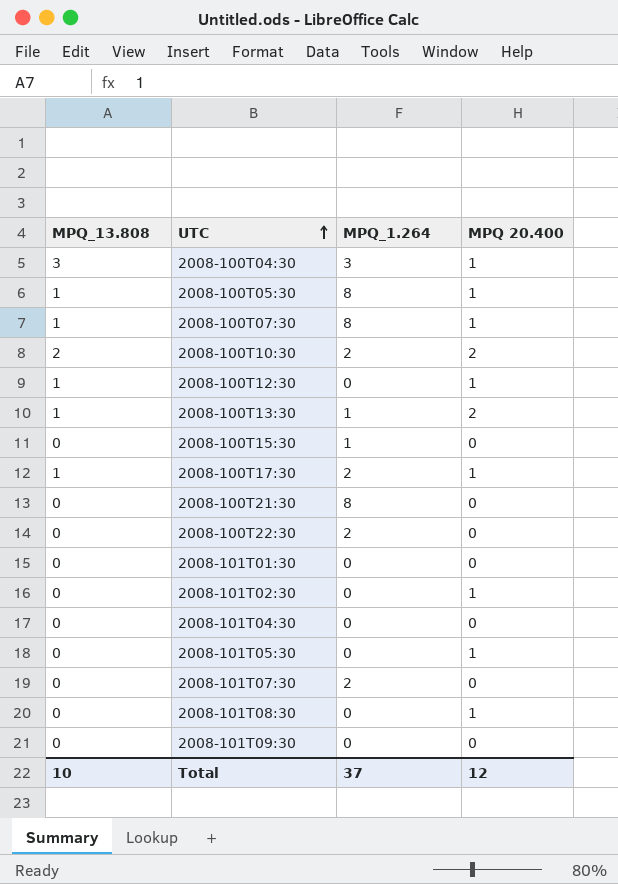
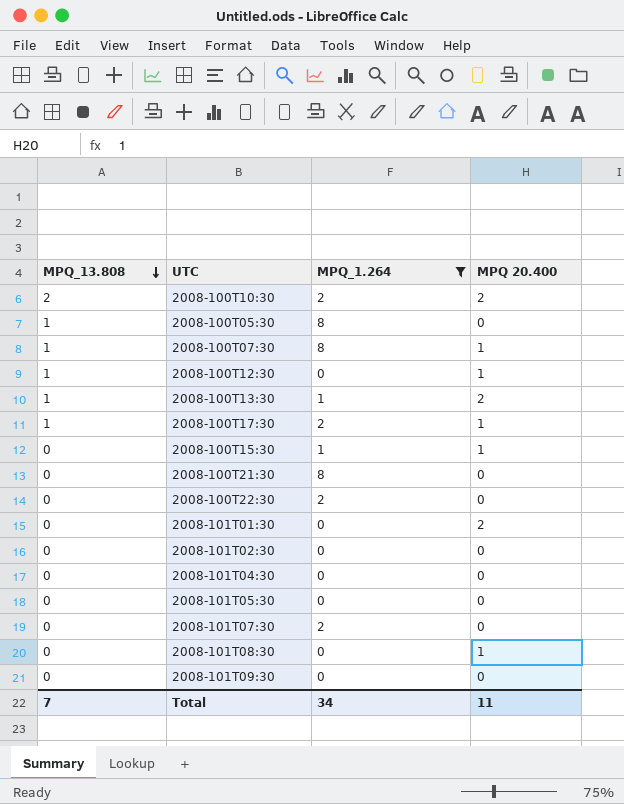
filter: none -> MPQ_1.264 != 3
row order: UTC ascending -> MPQ_13.808 descending
2008-100T05:30 | MPQ 20.400: 1 -> 0
2008-100T15:30 | MPQ 20.400: 0 -> 1
2008-101T01:30 | MPQ 20.400: 0 -> 2
2008-101T02:30 | MPQ 20.400: 1 -> 0
2008-101T05:30 | MPQ 20.400: 1 -> 0
Total | MPQ_13.808: 10 -> 7
Total | MPQ_1.264: 37 -> 34
Total | MPQ 20.400: 12 -> 11

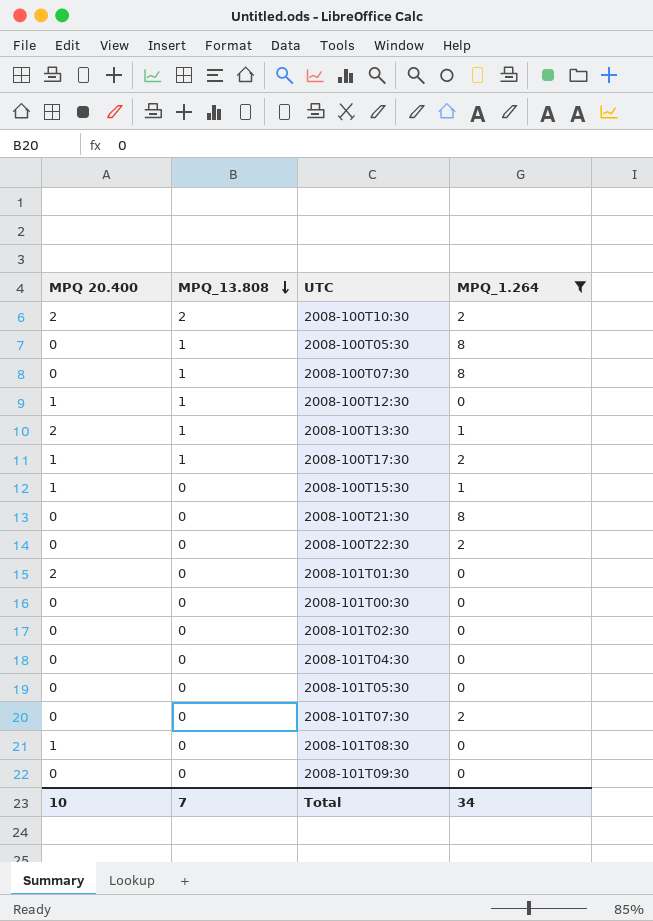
column MPQ 20.400 | position: 4 -> 1
2008-100T07:30 | MPQ 20.400: 1 -> 0
row 2008-101T00:30: none -> 0 | 0 | 0
Total | MPQ 20.400: 11 -> 10

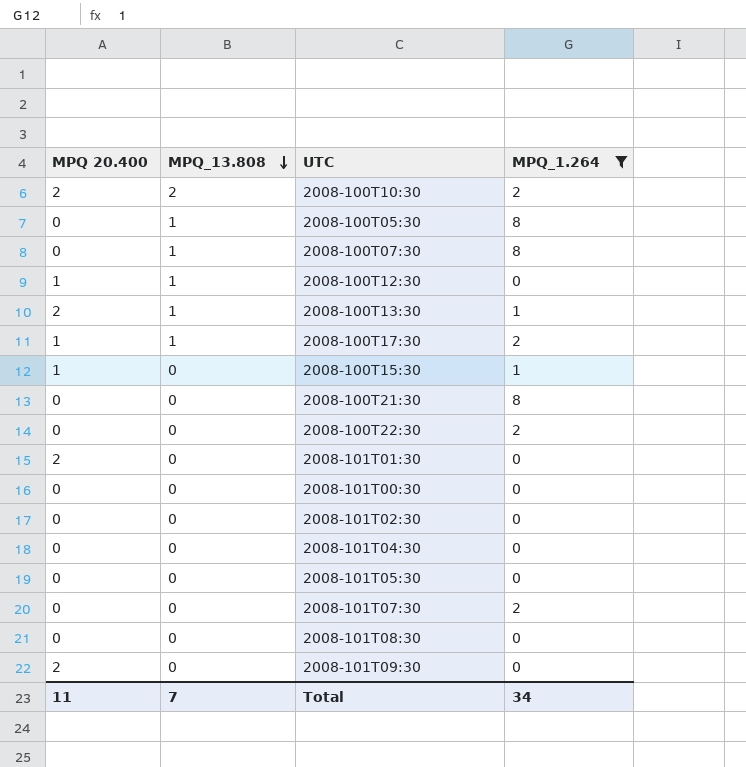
2008-101T08:30 | MPQ 20.400: 1 -> 0
2008-101T09:30 | MPQ 20.400: 0 -> 2
Total | MPQ 20.400: 10 -> 11

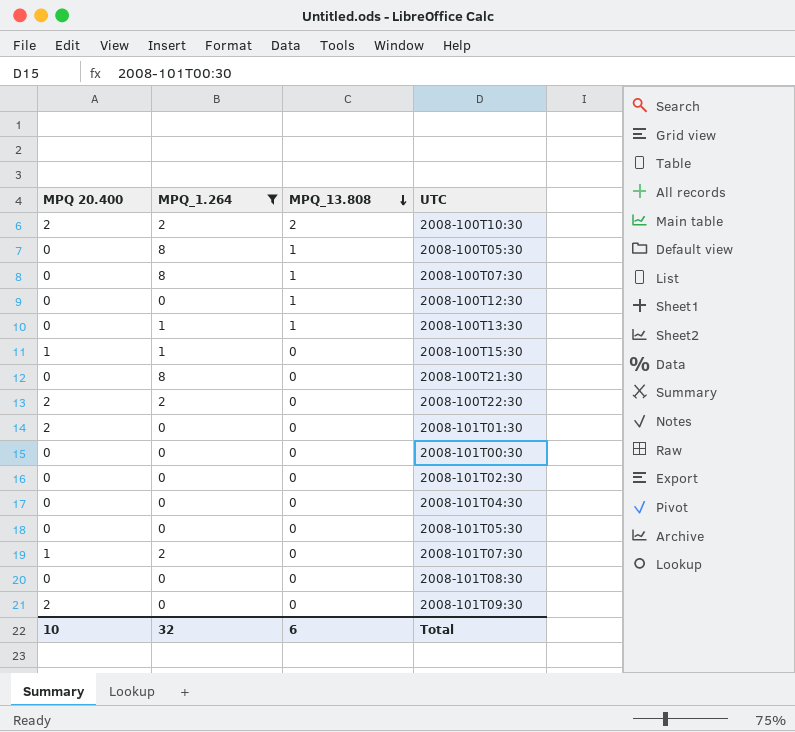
column MPQ_1.264 | position: 4 -> 2
row 2008-100T17:30: 1 | 1 | 2 -> none
2008-100T12:30 | MPQ 20.400: 1 -> 0
2008-100T13:30 | MPQ 20.400: 2 -> 0
2008-100T22:30 | MPQ 20.400: 0 -> 2
2008-101T07:30 | MPQ 20.400: 0 -> 1
Total | MPQ 20.400: 11 -> 10
Total | MPQ_1.264: 34 -> 32
Total | MPQ_13.808: 7 -> 6

